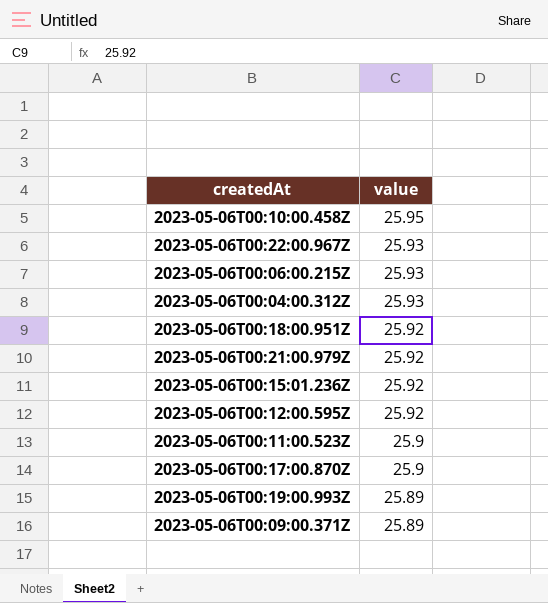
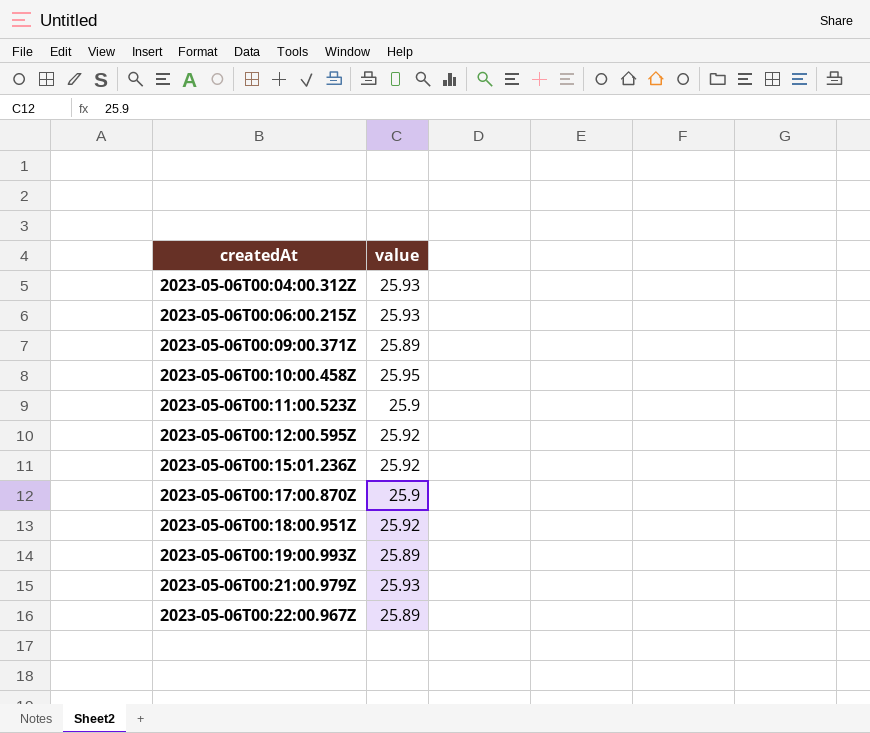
row order: value descending -> createdAt ascending
2023-05-06T00:21:00.979Z | value: 25.92 -> 25.93
2023-05-06T00:22:00.967Z | value: 25.93 -> 25.89

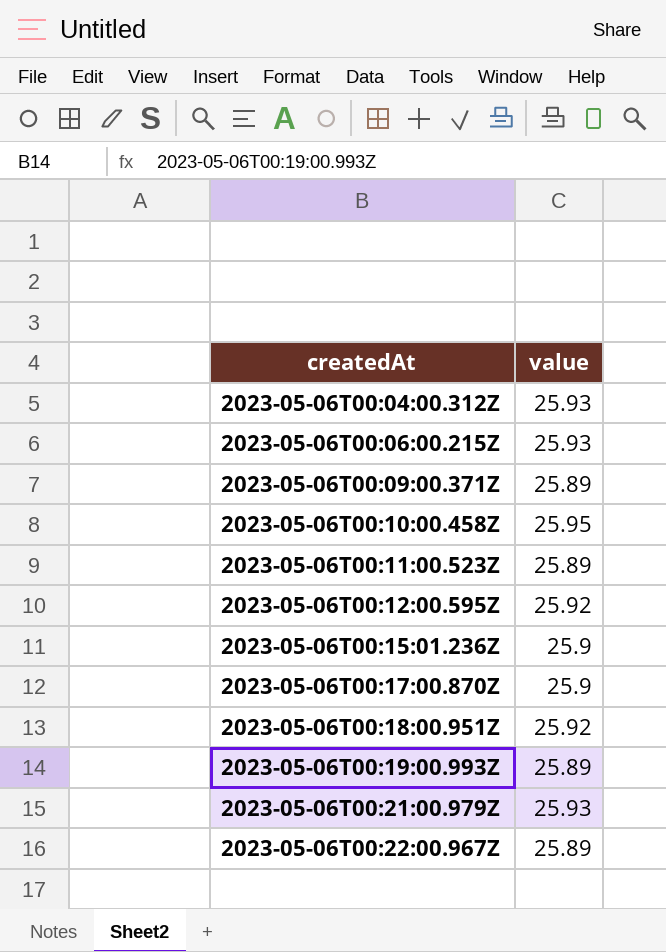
2023-05-06T00:11:00.523Z | value: 25.9 -> 25.89
2023-05-06T00:15:01.236Z | value: 25.92 -> 25.9

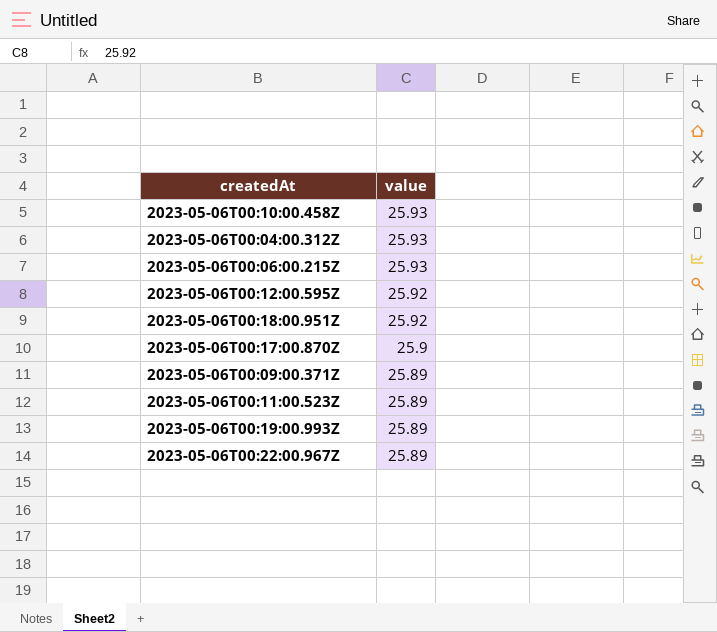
row order: createdAt ascending -> value descending
row 2023-05-06T00:15:01.236Z: 25.9 -> none
row 2023-05-06T00:21:00.979Z: 25.93 -> none
2023-05-06T00:10:00.458Z | value: 25.95 -> 25.93

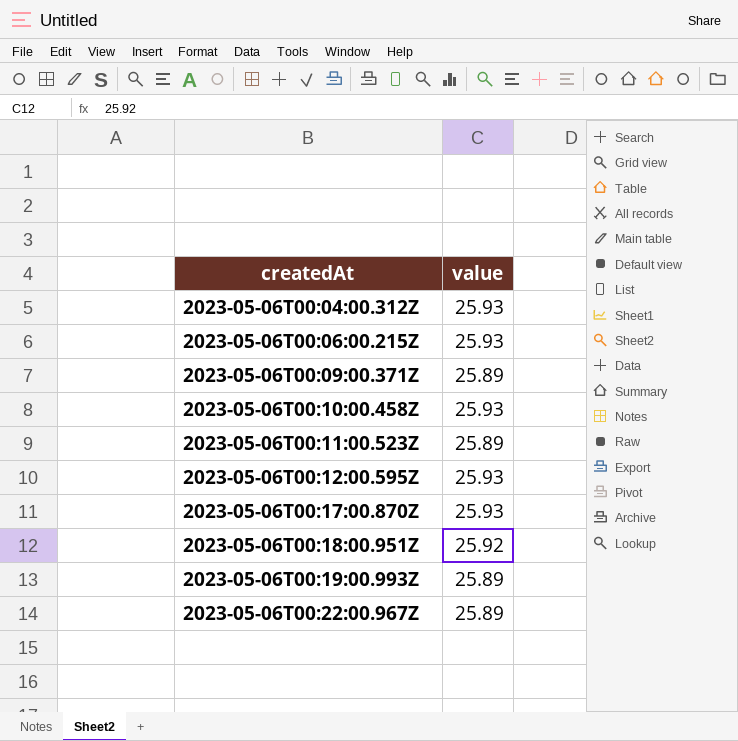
row order: value descending -> createdAt ascending
2023-05-06T00:12:00.595Z | value: 25.92 -> 25.93
2023-05-06T00:17:00.870Z | value: 25.9 -> 25.93

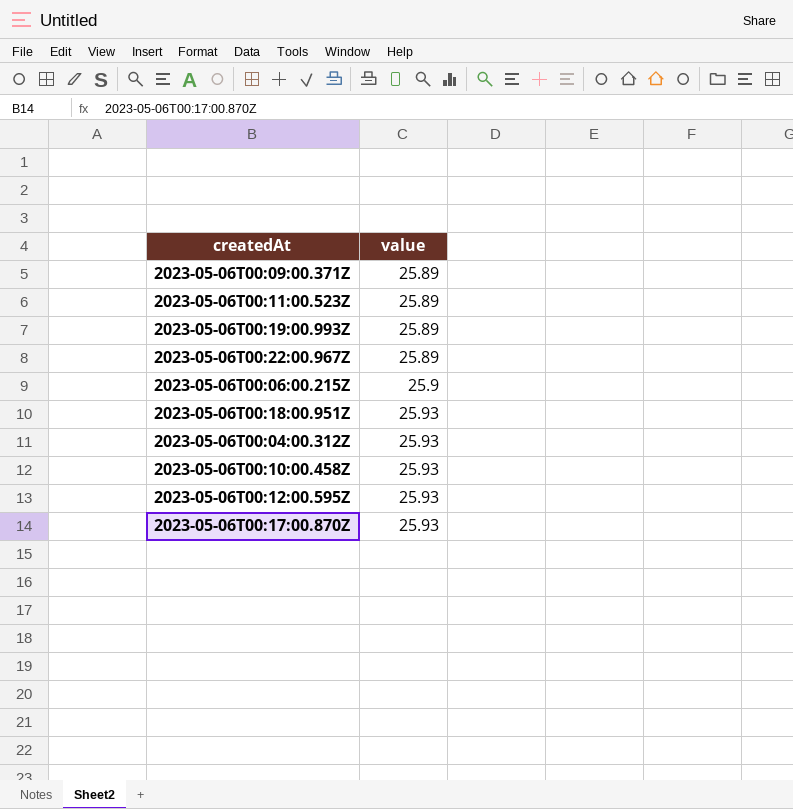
row order: createdAt ascending -> value ascending
2023-05-06T00:06:00.215Z | value: 25.93 -> 25.9
2023-05-06T00:18:00.951Z | value: 25.92 -> 25.93

